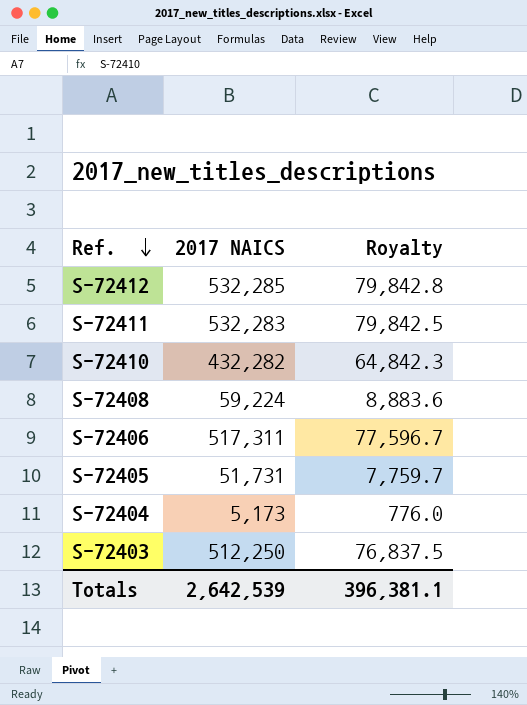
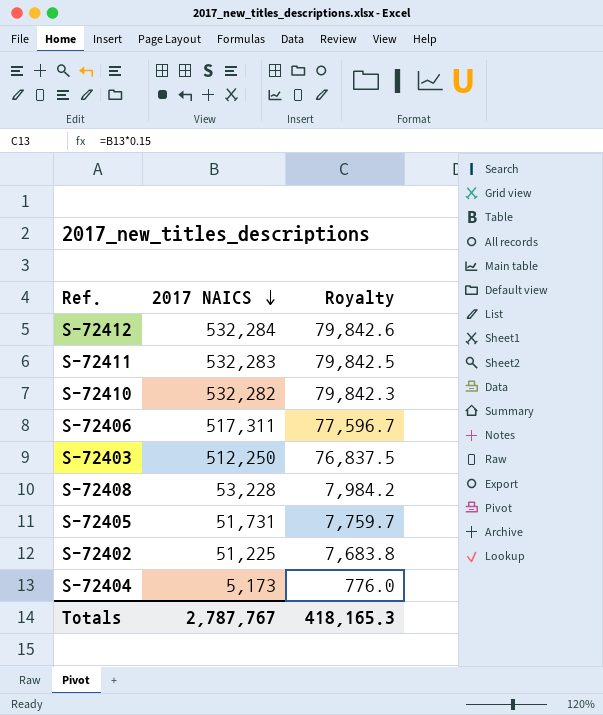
row order: Ref. descending -> 2017 NAICS descending
S-72412 | 2017 NAICS: 532,285 -> 532,284
S-72412 | Royalty: 79,842.8 -> 79,842.6
S-72410 | 2017 NAICS: 432,282 -> 532,282
S-72410 | Royalty: 64,842.3 -> 79,842.3
S-72408 | 2017 NAICS: 59,224 -> 53,228
S-72408 | Royalty: 8,883.6 -> 7,984.2
row S-72402: none -> 51,225 | 7,683.8
Totals | 2017 NAICS: 2,642,539 -> 2,787,767
Totals | Royalty: 396,381.1 -> 418,165.3

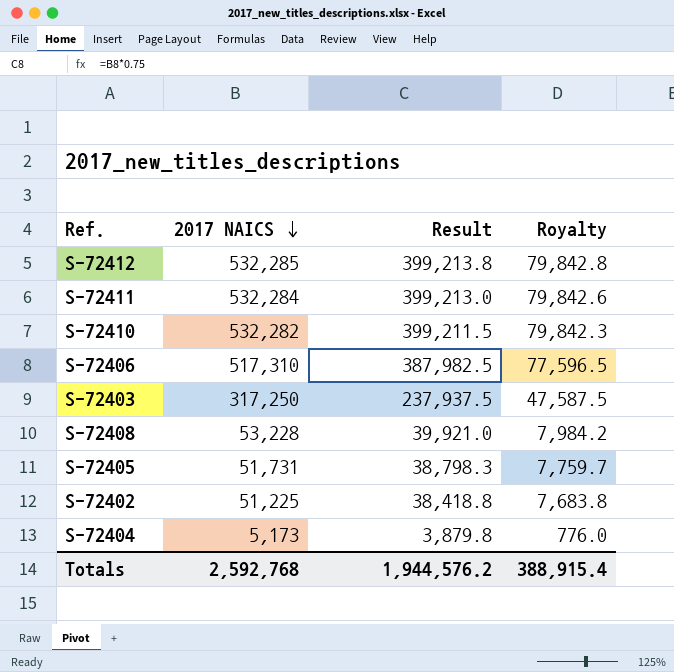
column Result | formula: none -> [2017 NAICS] * 0.75
S-72412 | 2017 NAICS: 532,284 -> 532,285
S-72412 | Royalty: 79,842.6 -> 79,842.8
S-72411 | 2017 NAICS: 532,283 -> 532,284
S-72411 | Royalty: 79,842.5 -> 79,842.6
S-72406 | 2017 NAICS: 517,311 -> 517,310
S-72406 | Royalty: 77,596.7 -> 77,596.5
S-72403 | 2017 NAICS: 512,250 -> 317,250
S-72403 | Royalty: 76,837.5 -> 47,587.5
Totals | 2017 NAICS: 2,787,767 -> 2,592,768
Totals | Royalty: 418,165.3 -> 388,915.4

